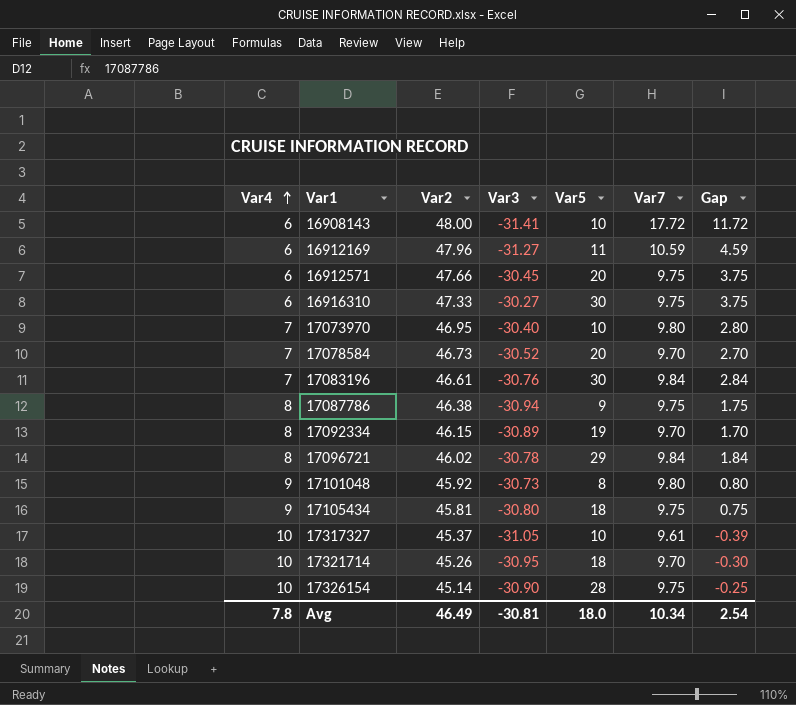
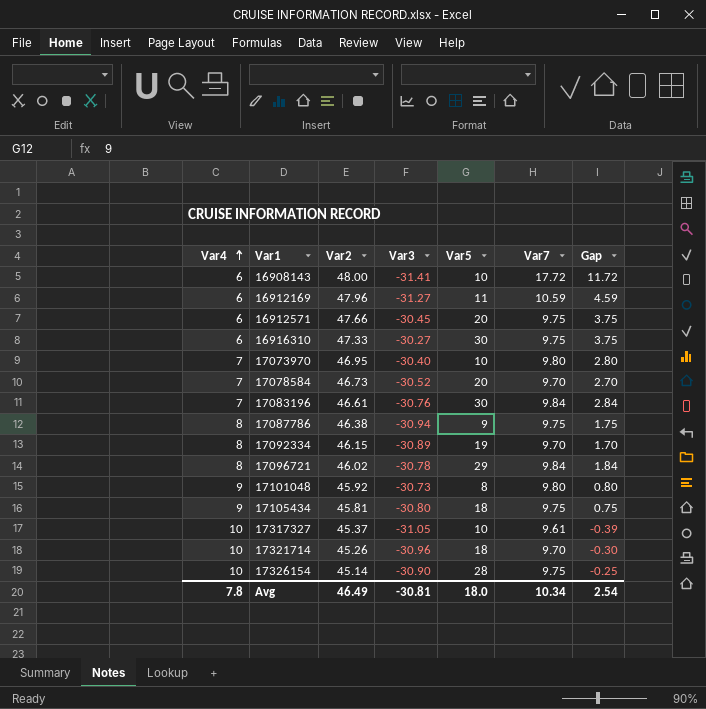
17321714 | Var3: -30.95 -> -30.96

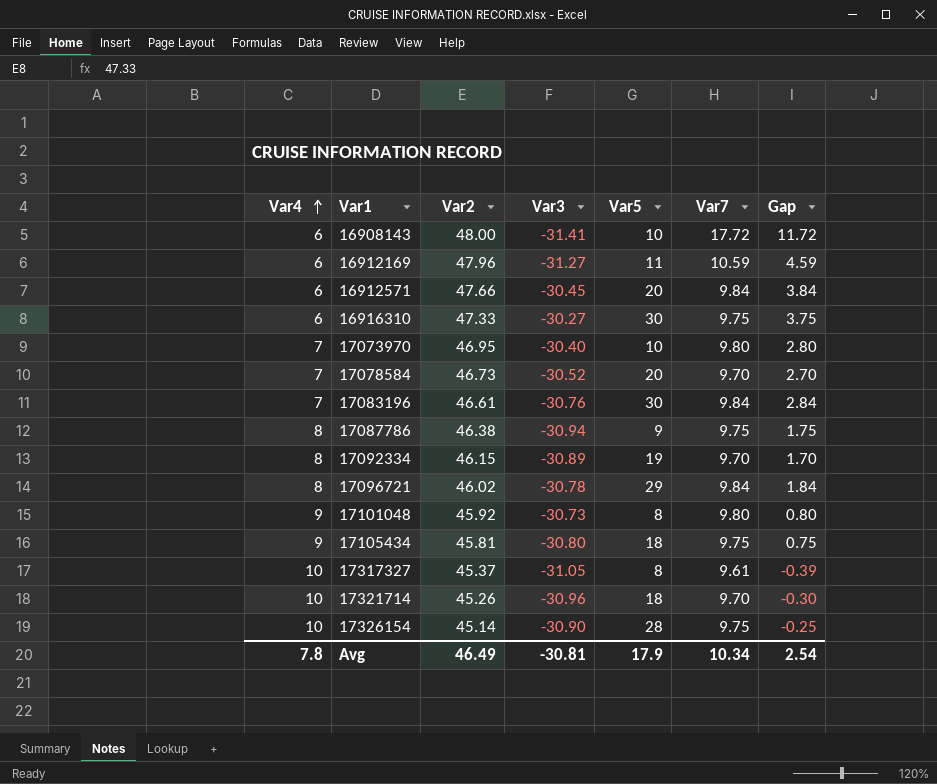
16912571 | Var7: 9.75 -> 9.84
16912571 | Gap: 3.75 -> 3.84
17317327 | Var5: 10 -> 8
Avg | Var5: 18.0 -> 17.9

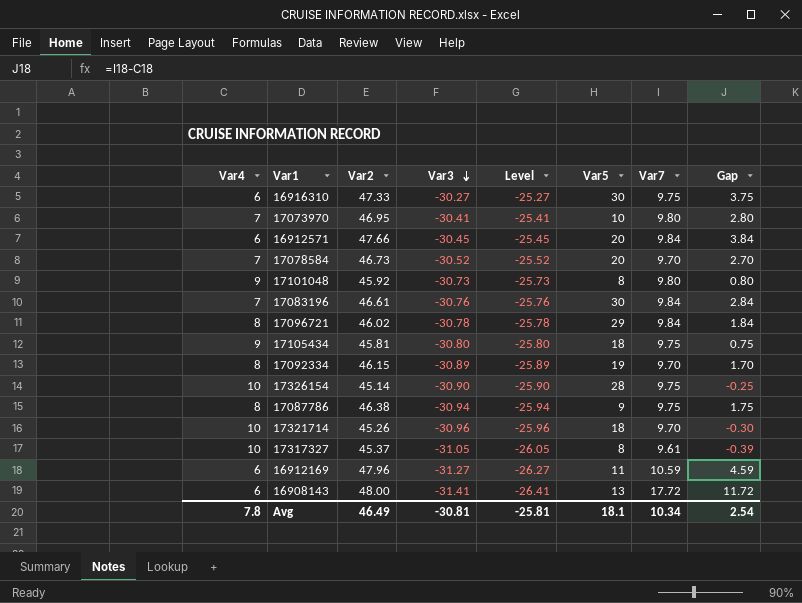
row order: Var4 ascending -> Var3 descending
column Level | formula: none -> [Var3] + 5
17073970 | Var3: -30.40 -> -30.41
16908143 | Var5: 10 -> 13
Avg | Var5: 17.9 -> 18.1

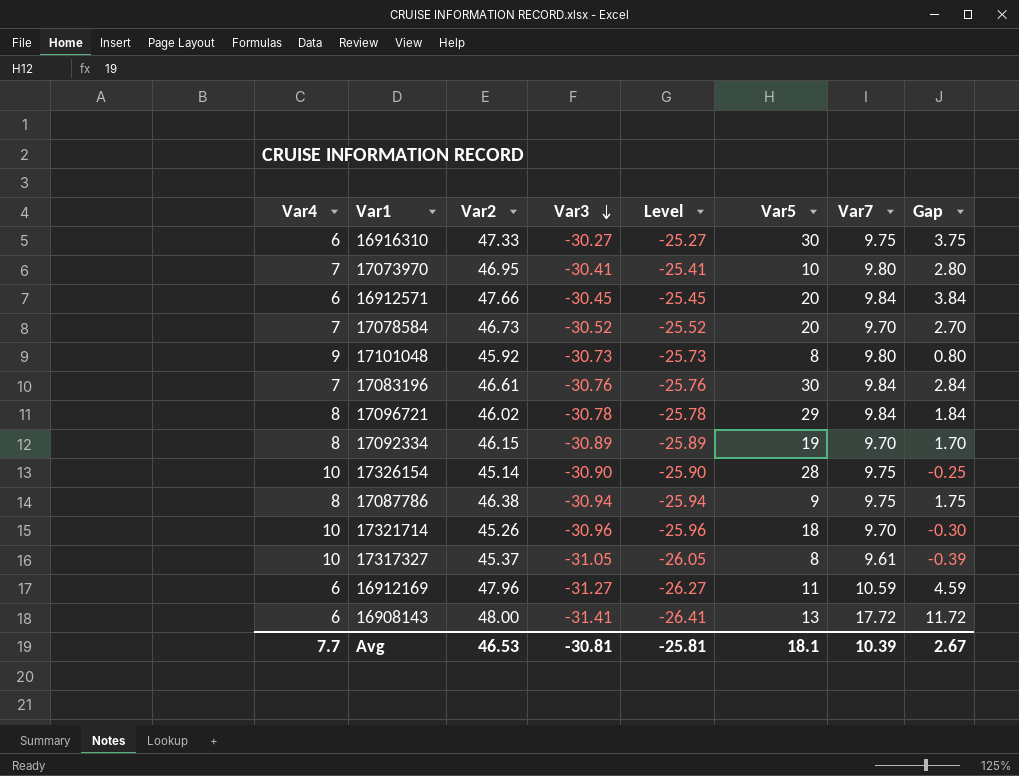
row 17105434: 9 | 45.81 | -30.80 | -25.80 | 18 | 9.75 | 0.75 -> none
Avg | Var4: 7.8 -> 7.7
Avg | Var2: 46.49 -> 46.53
Avg | Var7: 10.34 -> 10.39
Avg | Gap: 2.54 -> 2.67

